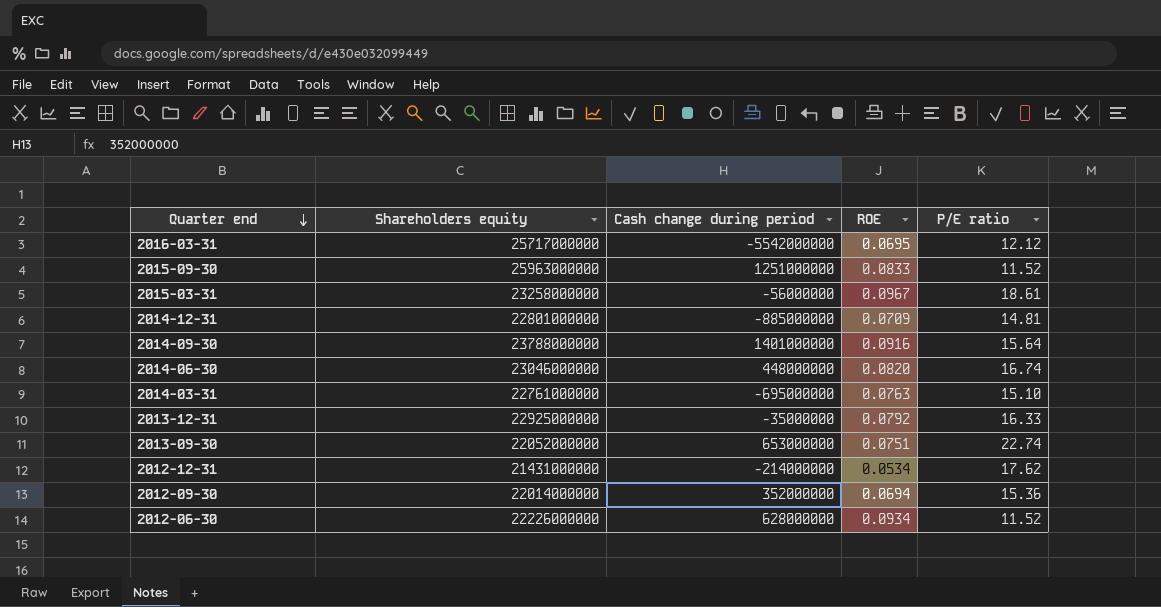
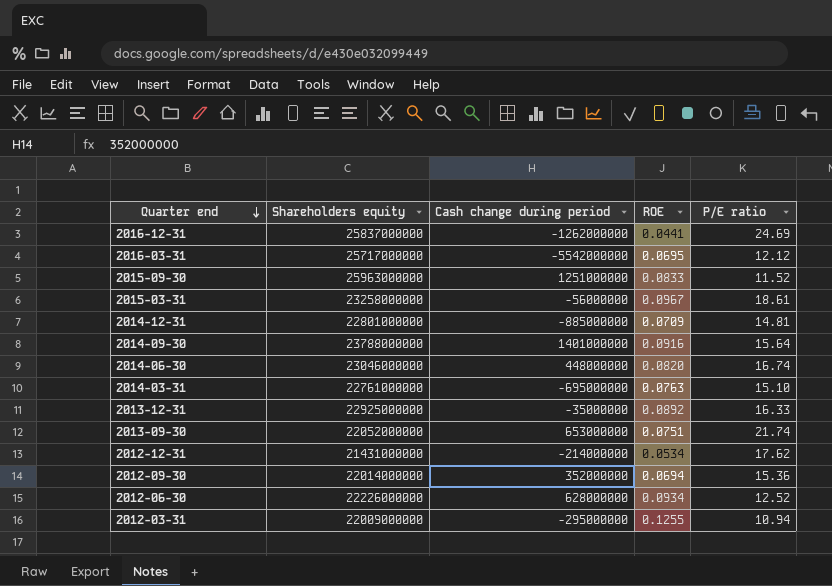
row 2016-12-31: none -> 25837000000 | -1262000000 | 0.0441 | 24.69
2013-12-31 | ROE: 0.0792 -> 0.0892
2013-09-30 | P/E ratio: 22.74 -> 21.74
2012-06-30 | P/E ratio: 11.52 -> 12.52
row 2012-03-31: none -> 22009000000 | -295000000 | 0.1255 | 10.94

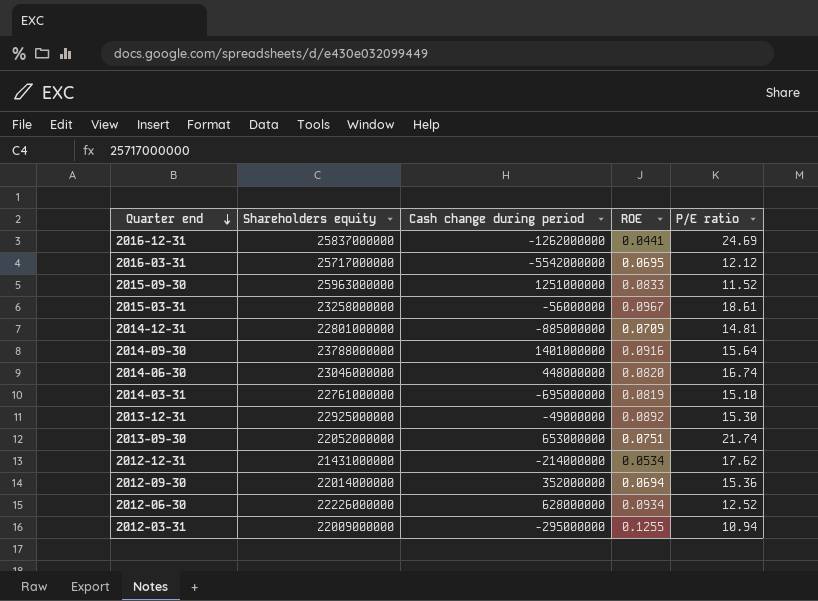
2014-03-31 | ROE: 0.0763 -> 0.0819
2013-12-31 | Cash change during period: -35000000 -> -49000000
2013-12-31 | P/E ratio: 16.33 -> 15.30

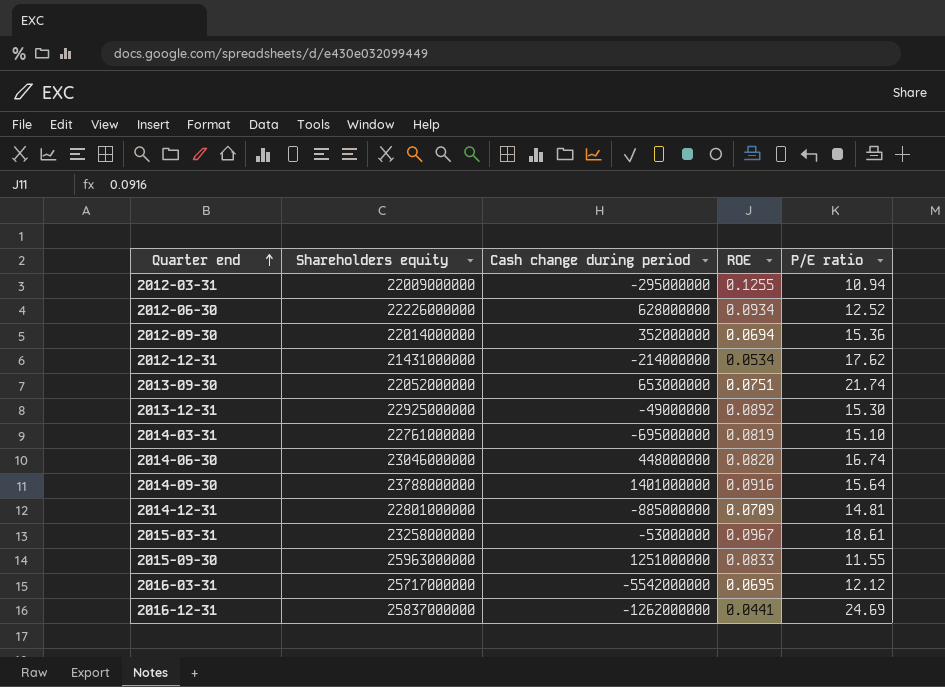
row order: Quarter end descending -> Quarter end ascending
2015-03-31 | Cash change during period: -56000000 -> -53000000
2015-09-30 | P/E ratio: 11.52 -> 11.55

